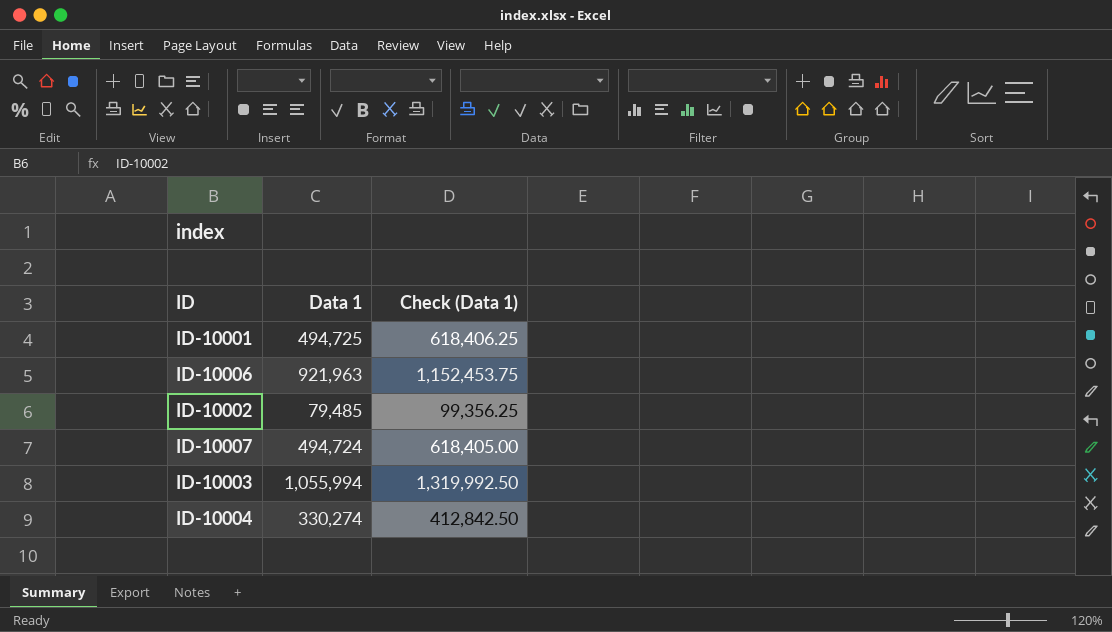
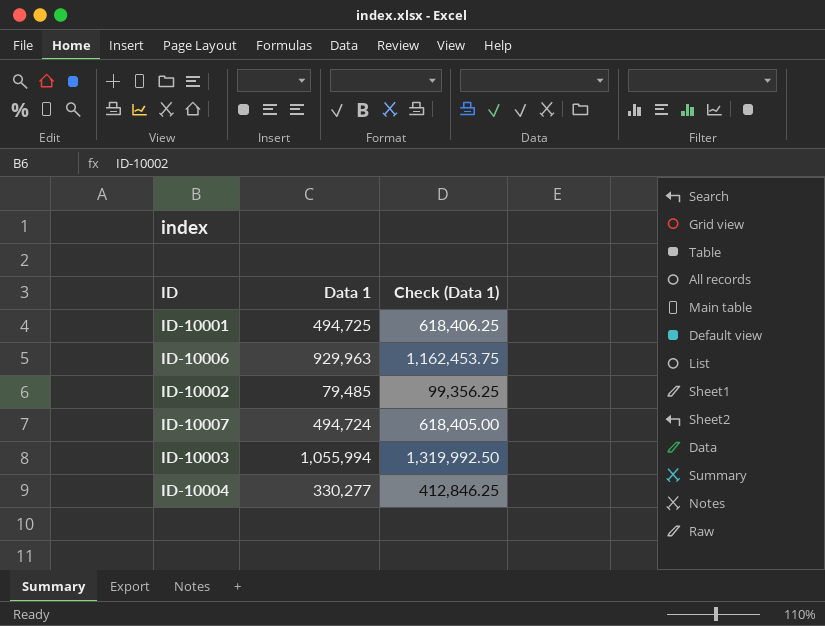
ID-10006 | Data 1: 921,963 -> 929,963
ID-10006 | Check (Data 1): 1,152,453.75 -> 1,162,453.75
ID-10004 | Data 1: 330,274 -> 330,277
ID-10004 | Check (Data 1): 412,842.50 -> 412,846.25

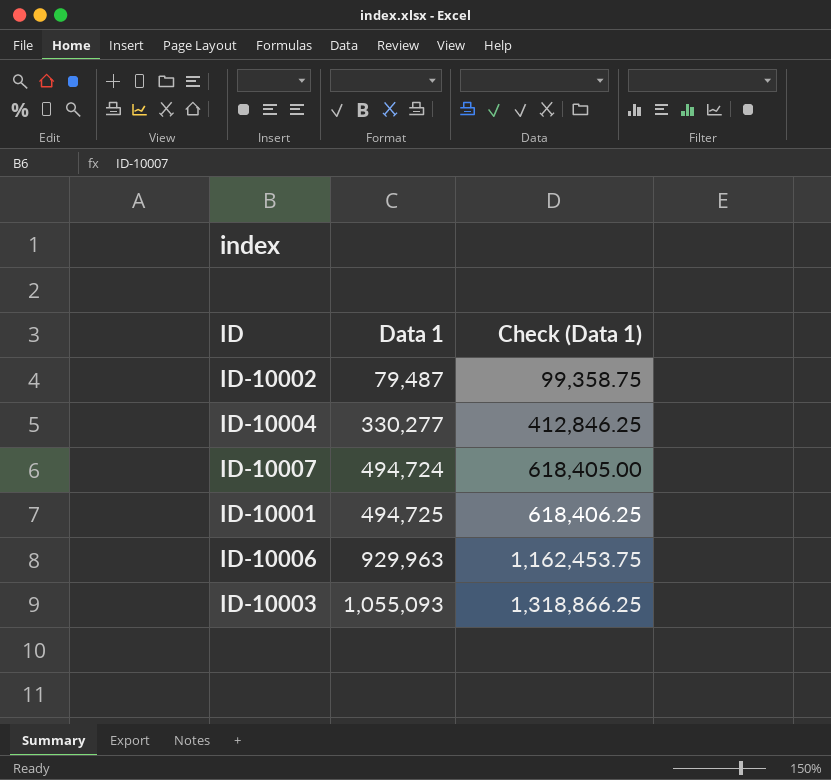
row order: none -> Data 1 ascending
ID-10002 | Data 1: 79,485 -> 79,487
ID-10002 | Check (Data 1): 99,356.25 -> 99,358.75
ID-10003 | Data 1: 1,055,994 -> 1,055,093
ID-10003 | Check (Data 1): 1,319,992.50 -> 1,318,866.25

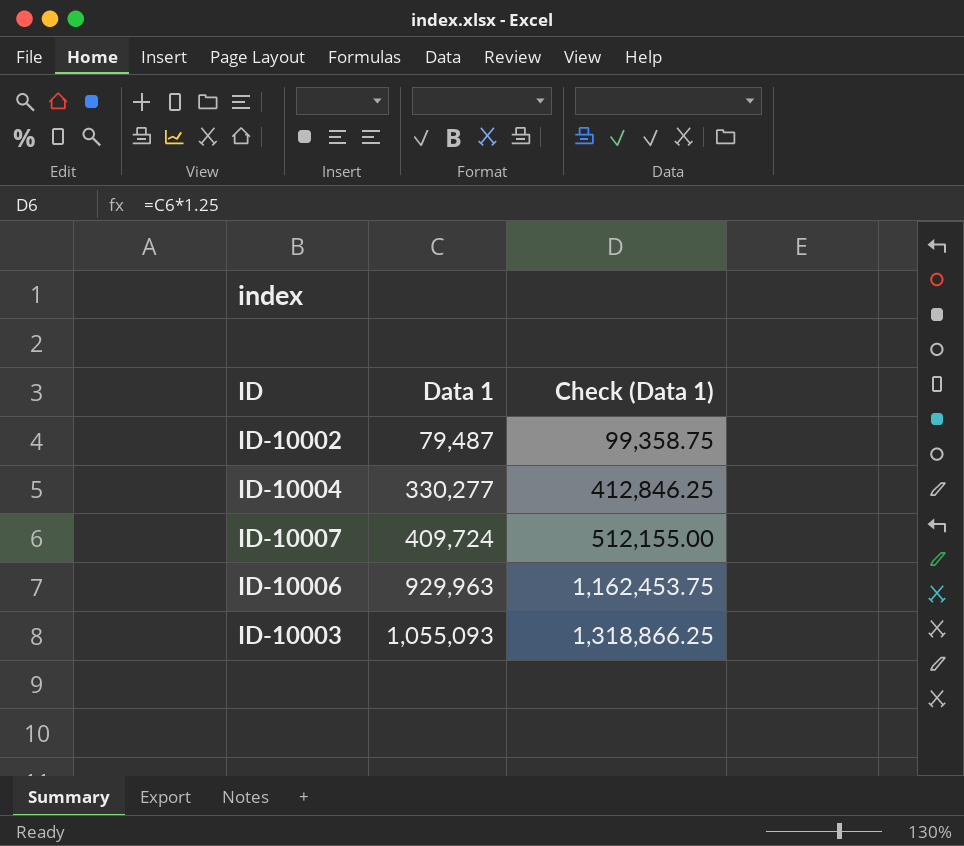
row ID-10001: 494,725 | 618,406.25 -> none
ID-10007 | Data 1: 494,724 -> 409,724
ID-10007 | Check (Data 1): 618,405.00 -> 512,155.00

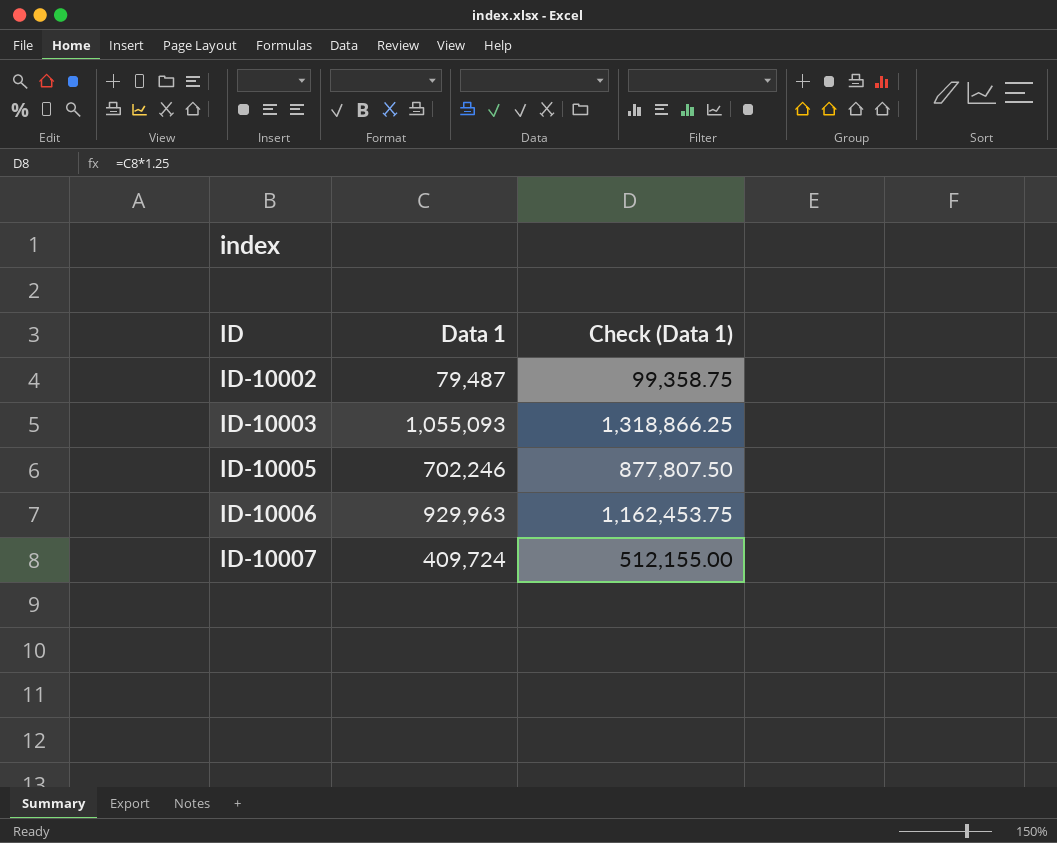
row order: Data 1 ascending -> ID ascending
row ID-10004: 330,277 | 412,846.25 -> none
row ID-10005: none -> 702,246 | 877,807.50

